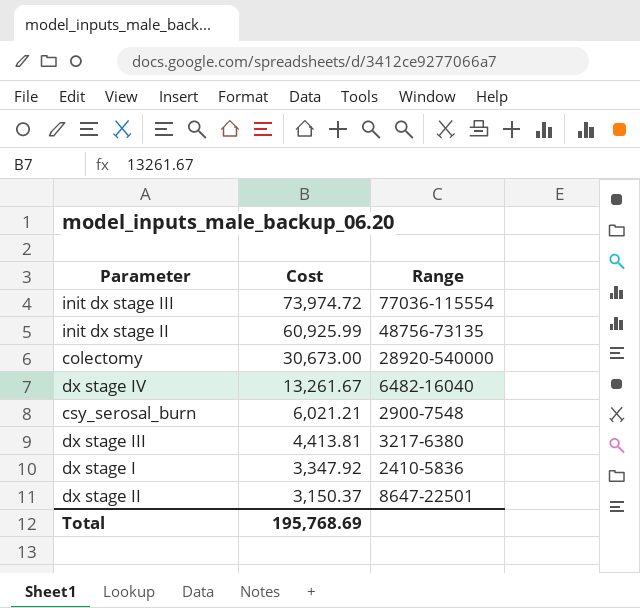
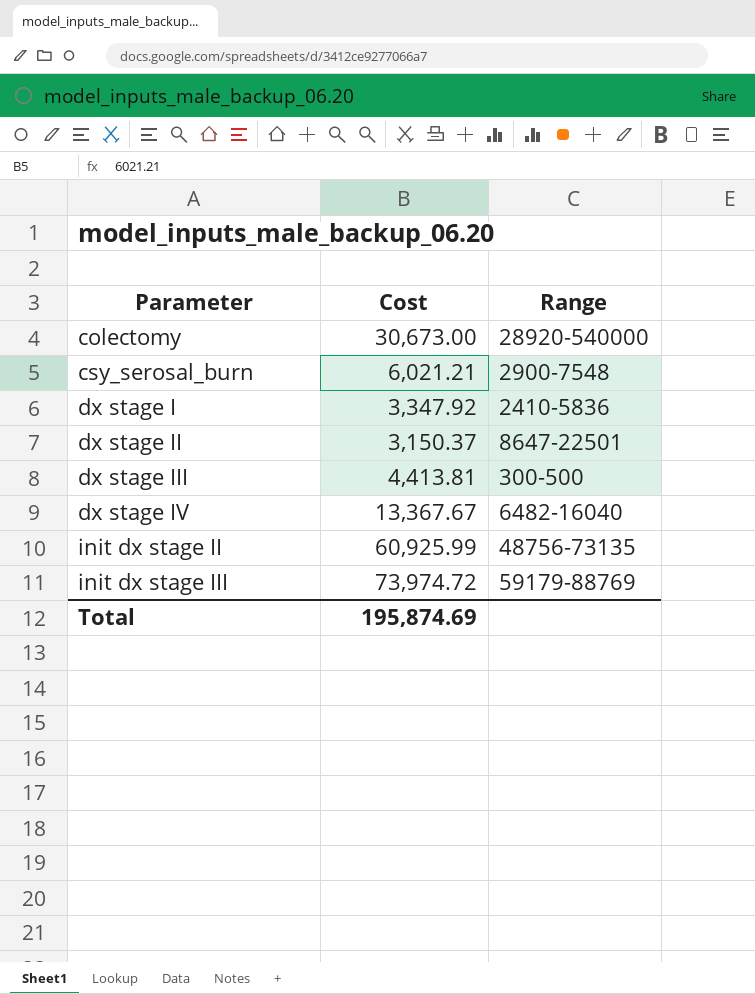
row order: Cost descending -> Parameter ascending
dx stage III | Range: 3217-6380 -> 300-500
dx stage IV | Cost: 13,261.67 -> 13,367.67
init dx stage III | Range: 77036-115554 -> 59179-88769
Total | Cost: 195,768.69 -> 195,874.69

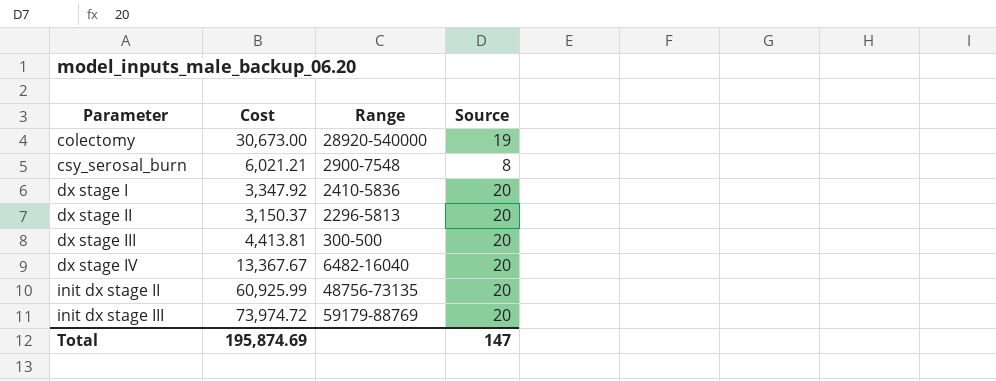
column Source | position: none -> 4
dx stage II | Range: 8647-22501 -> 2296-5813

